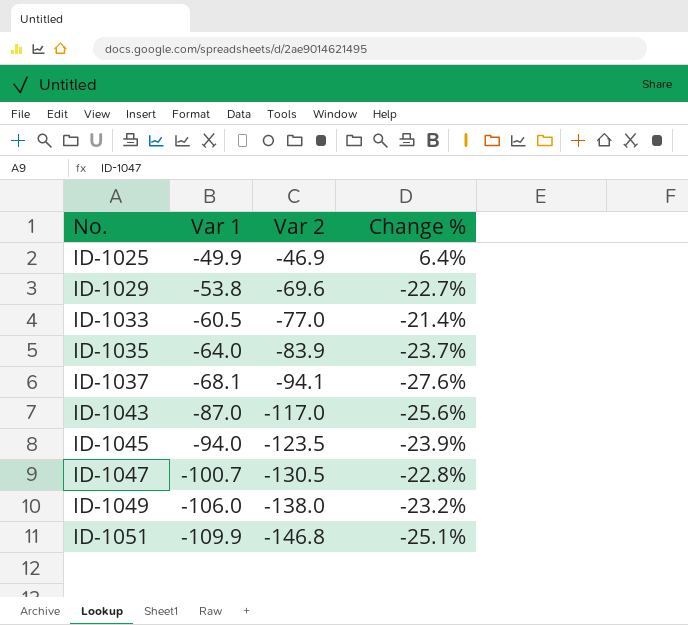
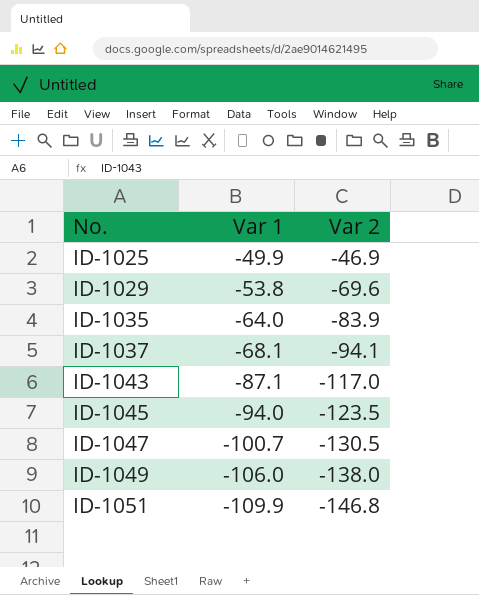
column Change % | formula: ([Var 1] - [Var 2]) / [Var 2] -> none
row ID-1033: -60.5 | -77.0 | -21.4% -> none
ID-1043 | Var 1: -87.0 -> -87.1

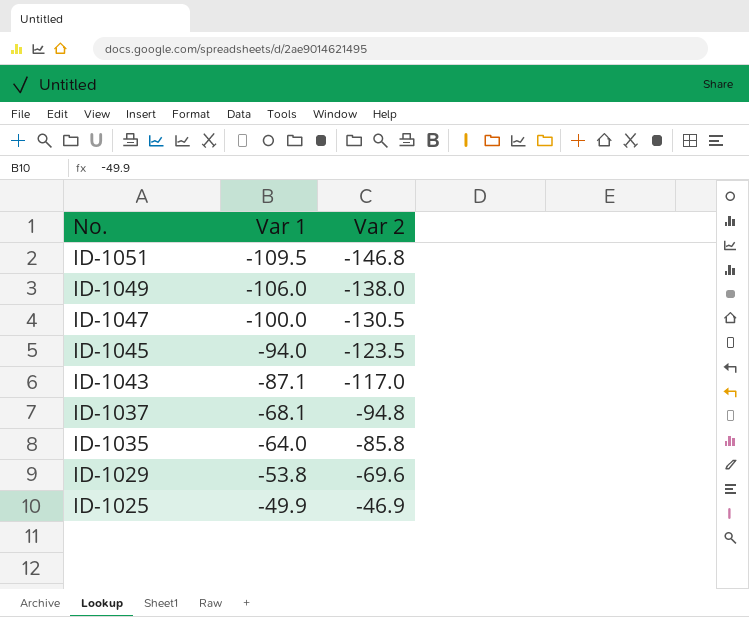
row order: No. ascending -> No. descending
ID-1051 | Var 1: -109.9 -> -109.5
ID-1047 | Var 1: -100.7 -> -100.0
ID-1037 | Var 2: -94.1 -> -94.8
ID-1035 | Var 2: -83.9 -> -85.8

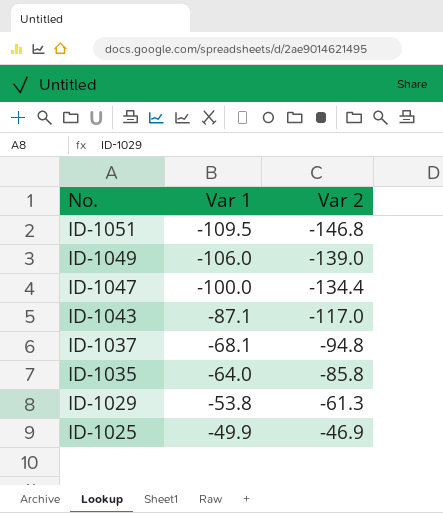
row ID-1045: -94.0 | -123.5 -> none
ID-1049 | Var 2: -138.0 -> -139.0
ID-1047 | Var 2: -130.5 -> -134.4
ID-1029 | Var 2: -69.6 -> -61.3

